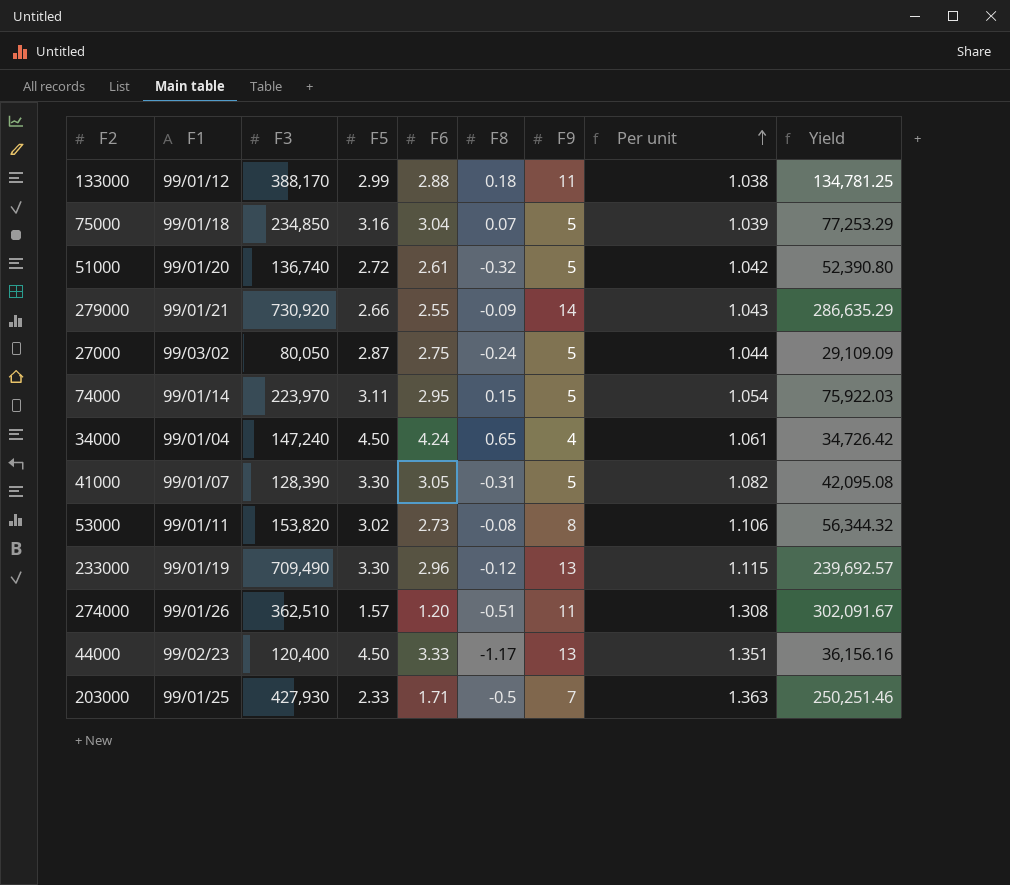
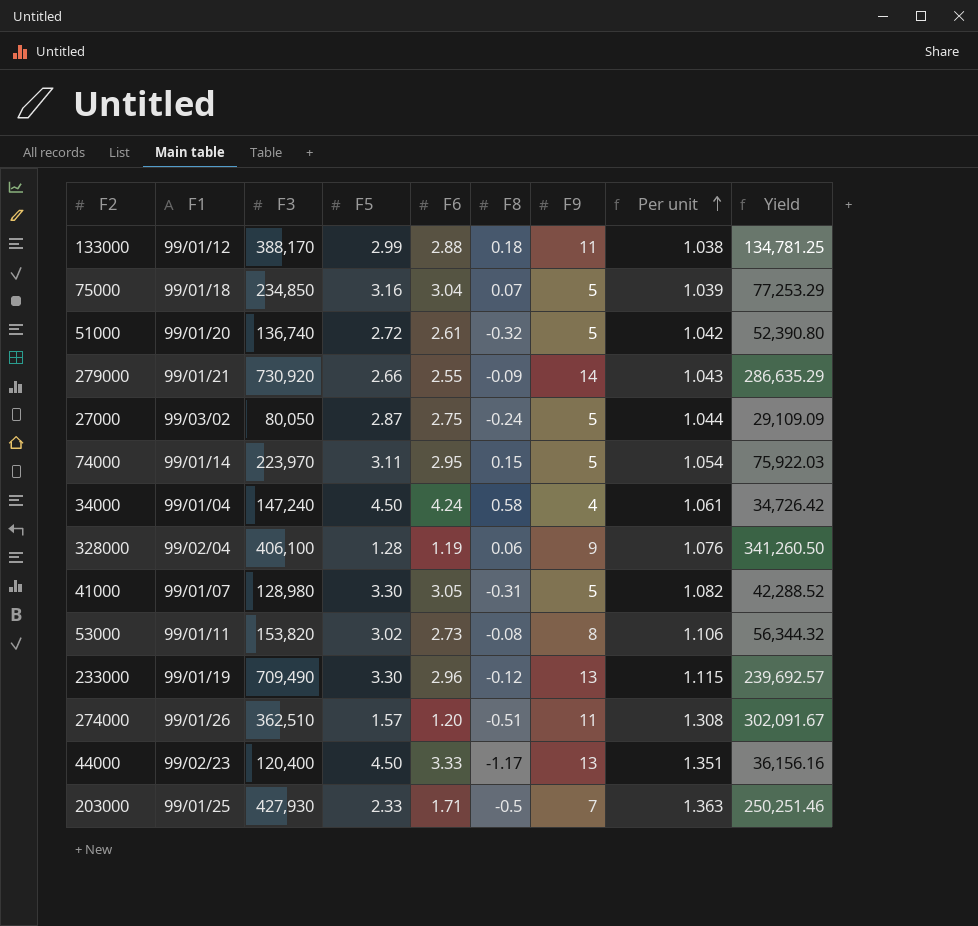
34000 | F8: 0.65 -> 0.58
row 328000: none -> 99/02/04 | 406,100 | 1.28 | 1.19 | 0.06 | 9 | 1.076 | 341,260.50
41000 | F3: 128,390 -> 128,980
41000 | Yield: 42,095.08 -> 42,288.52

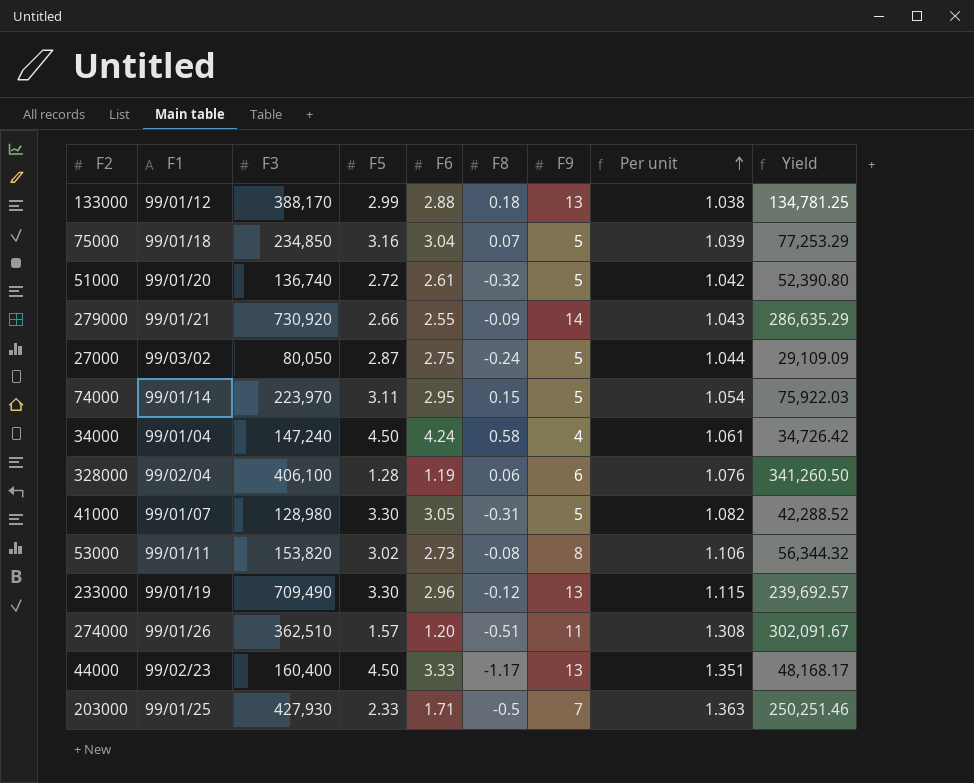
133000 | F9: 11 -> 13
328000 | F9: 9 -> 6
44000 | F3: 120,400 -> 160,400
44000 | Yield: 36,156.16 -> 48,168.17

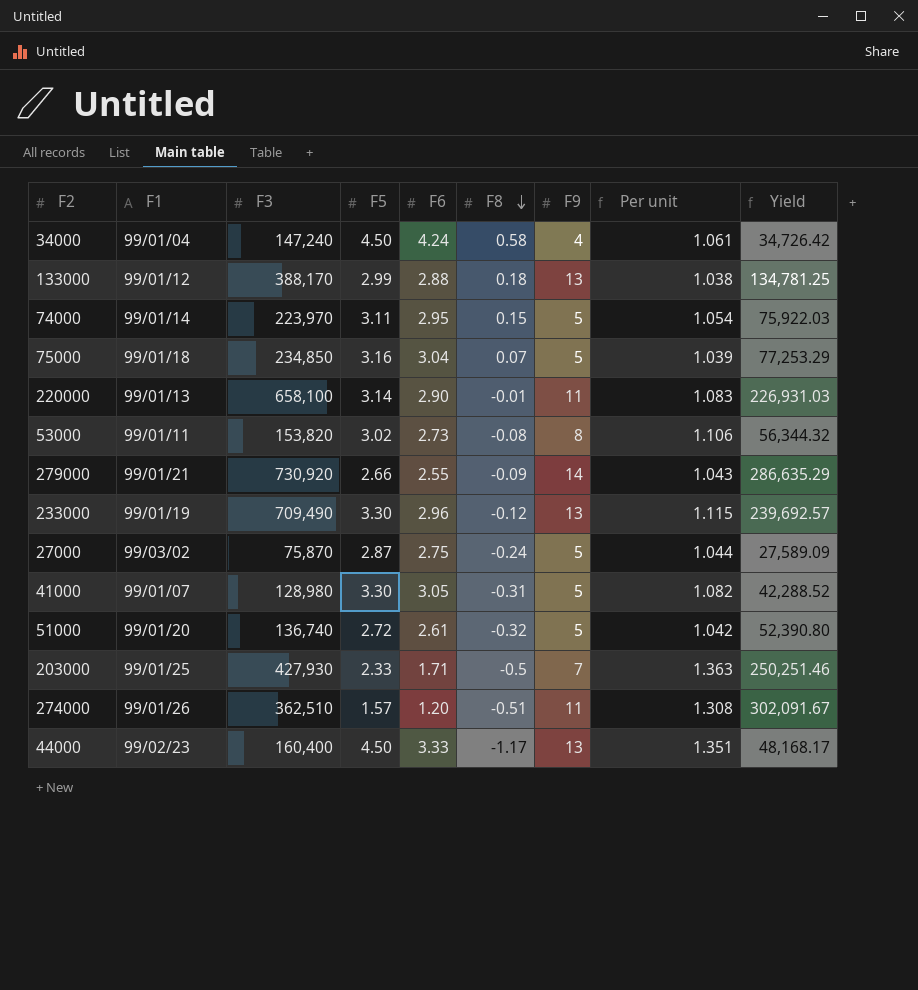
row order: Per unit ascending -> F8 descending
row 328000: 99/02/04 | 406,100 | 1.28 | 1.19 | 0.06 | 6 | 1.076 | 341,260.50 -> none
row 220000: none -> 99/01/13 | 658,100 | 3.14 | 2.90 | -0.01 | 11 | 1.083 | 226,931.03
27000 | F3: 80,050 -> 75,870
27000 | Yield: 29,109.09 -> 27,589.09

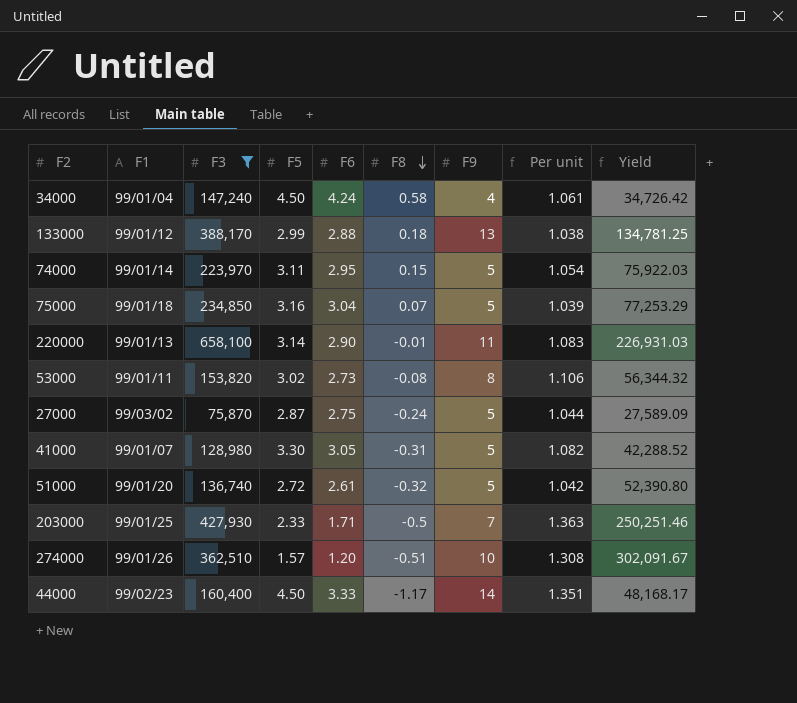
filter: none -> F3 <= 658,100
274000 | F9: 11 -> 10
44000 | F9: 13 -> 14

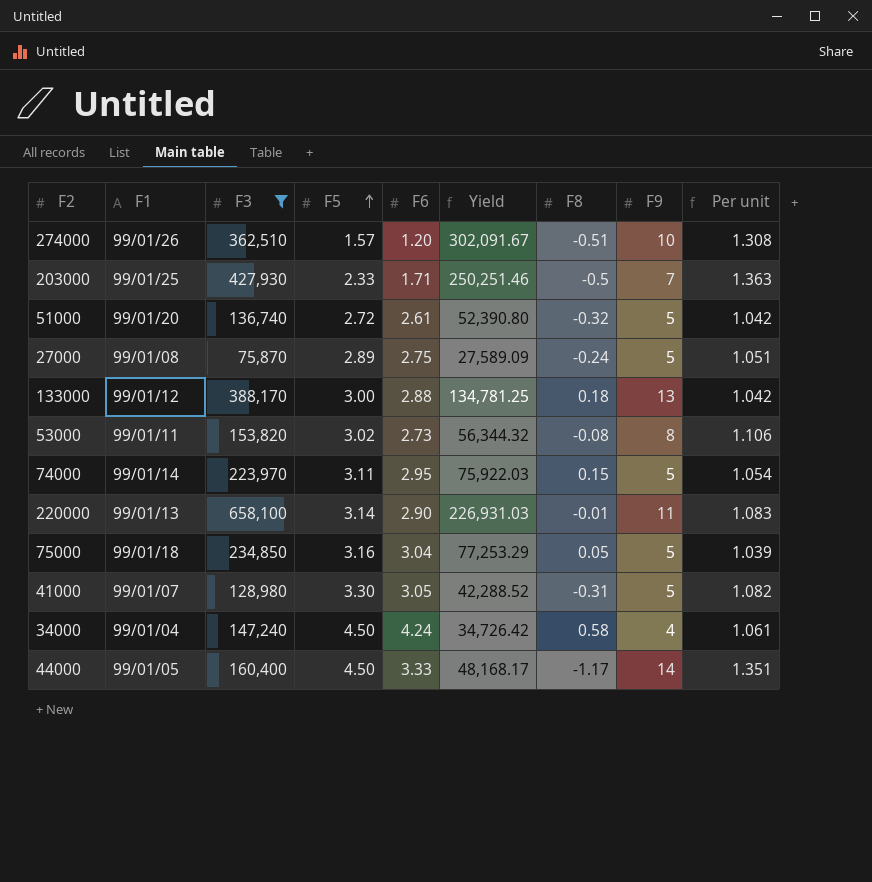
row order: F8 descending -> F5 ascending
column Yield | position: 9 -> 6
27000 | F1: 99/03/02 -> 99/01/08
27000 | F5: 2.87 -> 2.89
27000 | Per unit: 1.044 -> 1.051
133000 | F5: 2.99 -> 3.00
133000 | Per unit: 1.038 -> 1.042
75000 | F8: 0.07 -> 0.05
44000 | F1: 99/02/23 -> 99/01/05

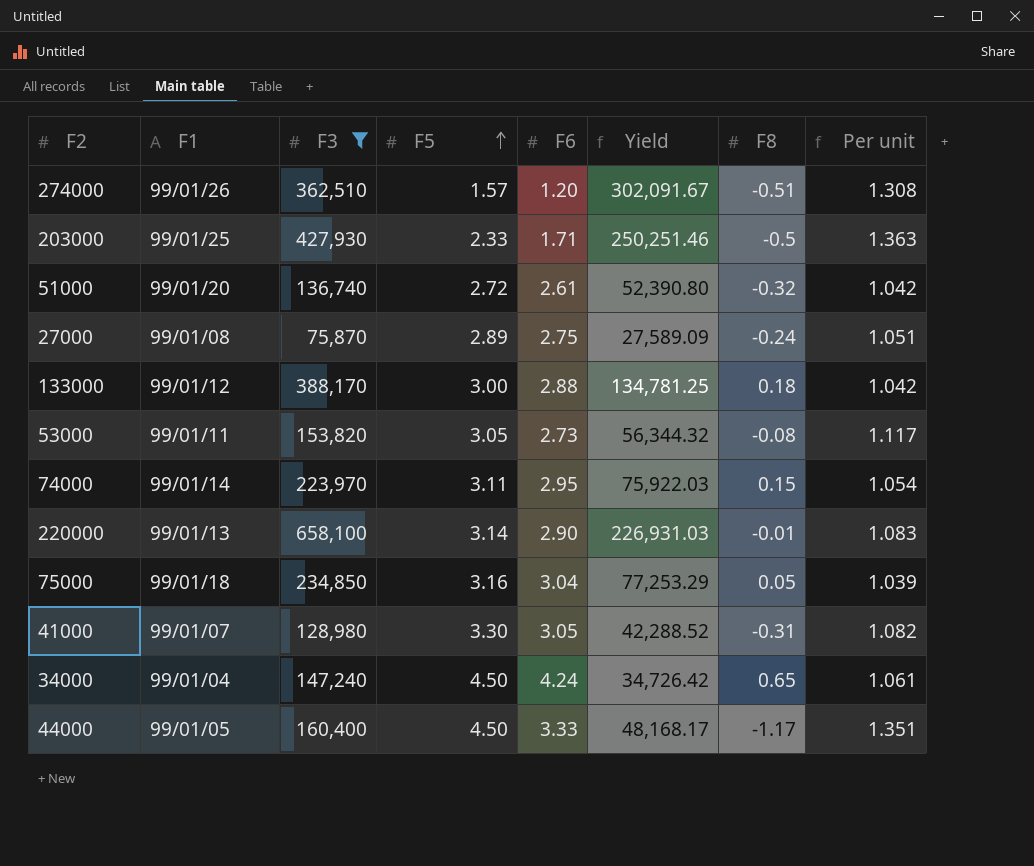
column F9 | position: 8 -> none
53000 | F5: 3.02 -> 3.05
53000 | Per unit: 1.106 -> 1.117
34000 | F8: 0.58 -> 0.65

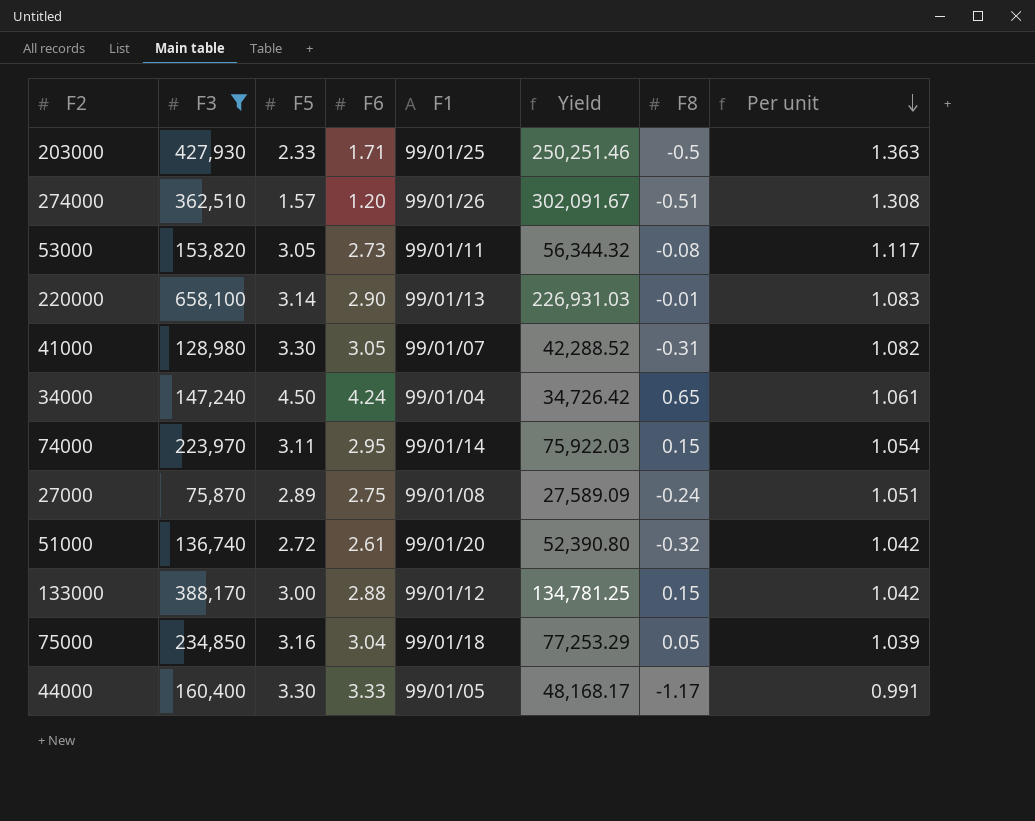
row order: F5 ascending -> Per unit descending
column F1 | position: 2 -> 5
133000 | F8: 0.18 -> 0.15
44000 | F5: 4.50 -> 3.30
44000 | Per unit: 1.351 -> 0.991

